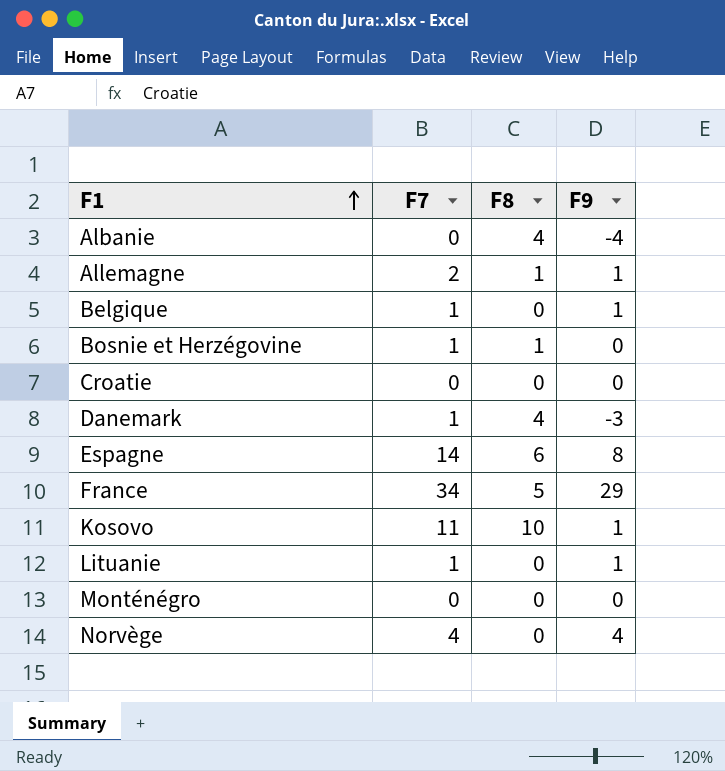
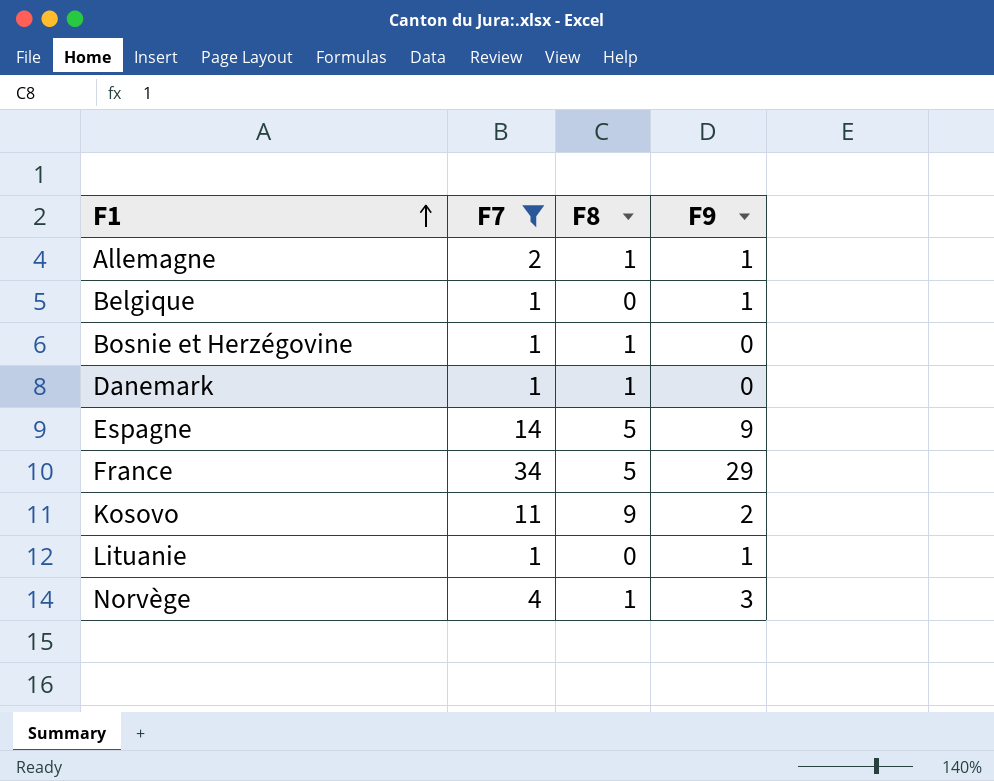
filter: none -> F7 != 0
Danemark | F8: 4 -> 1
Danemark | F9: -3 -> 0
Espagne | F8: 6 -> 5
Espagne | F9: 8 -> 9
Kosovo | F8: 10 -> 9
Kosovo | F9: 1 -> 2
Norvège | F8: 0 -> 1
Norvège | F9: 4 -> 3

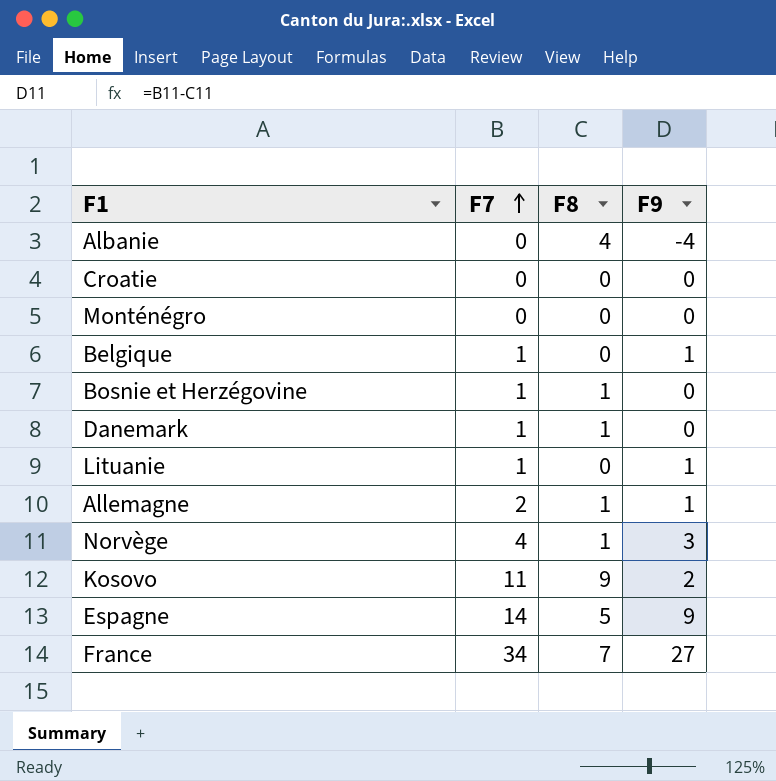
filter: F7 != 0 -> none
row order: F1 ascending -> F7 ascending
France | F8: 5 -> 7
France | F9: 29 -> 27

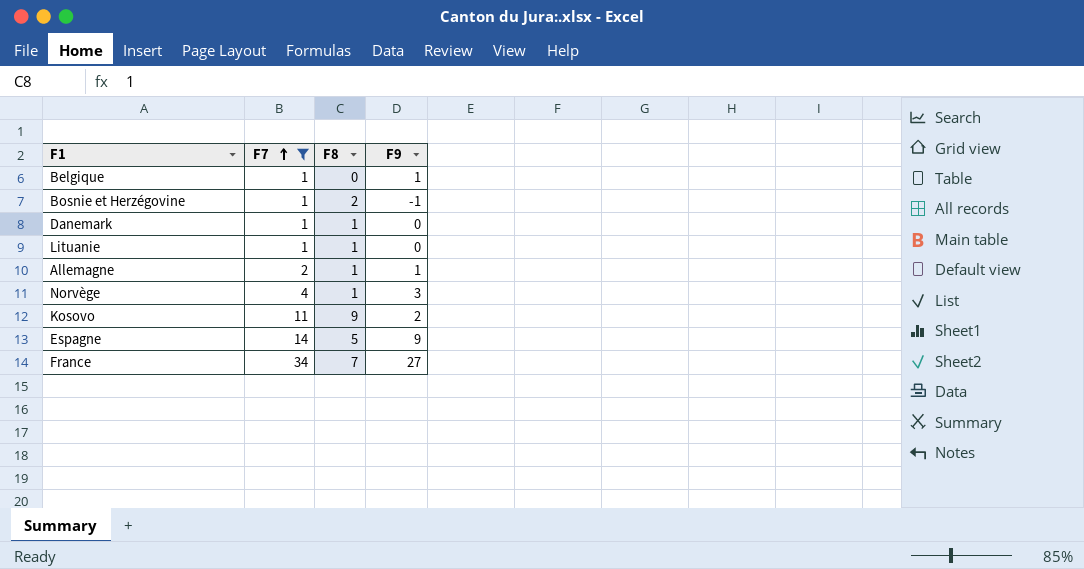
filter: none -> F7 != 0
Bosnie et Herzégovine | F8: 1 -> 2
Bosnie et Herzégovine | F9: 0 -> -1
Lituanie | F8: 0 -> 1
Lituanie | F9: 1 -> 0

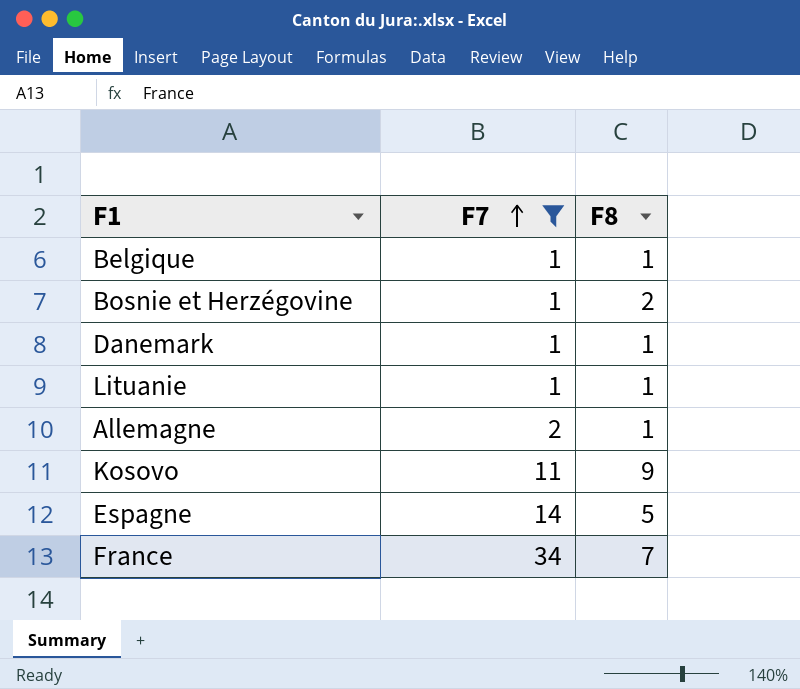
column F9 | formula: [F7] - [F8] -> none
row Norvège: 4 | 1 | 3 -> none
Belgique | F8: 0 -> 1

